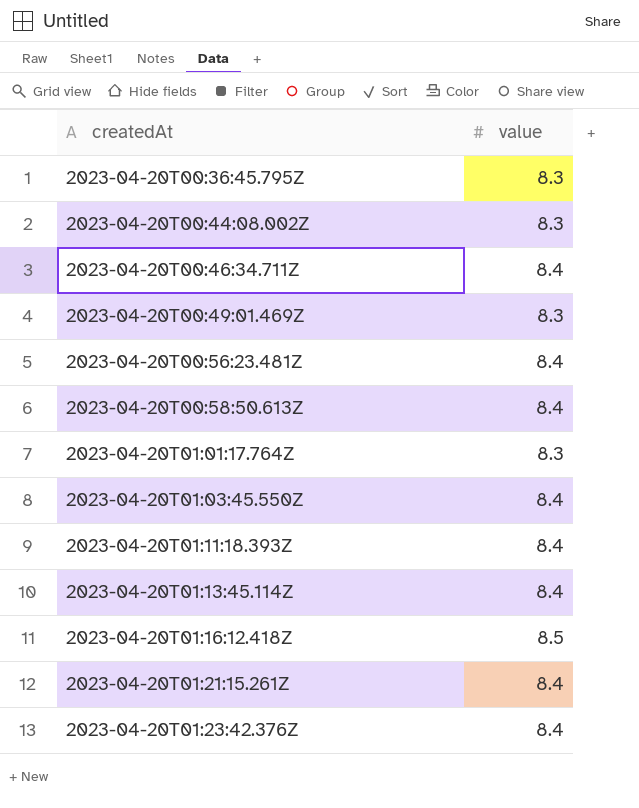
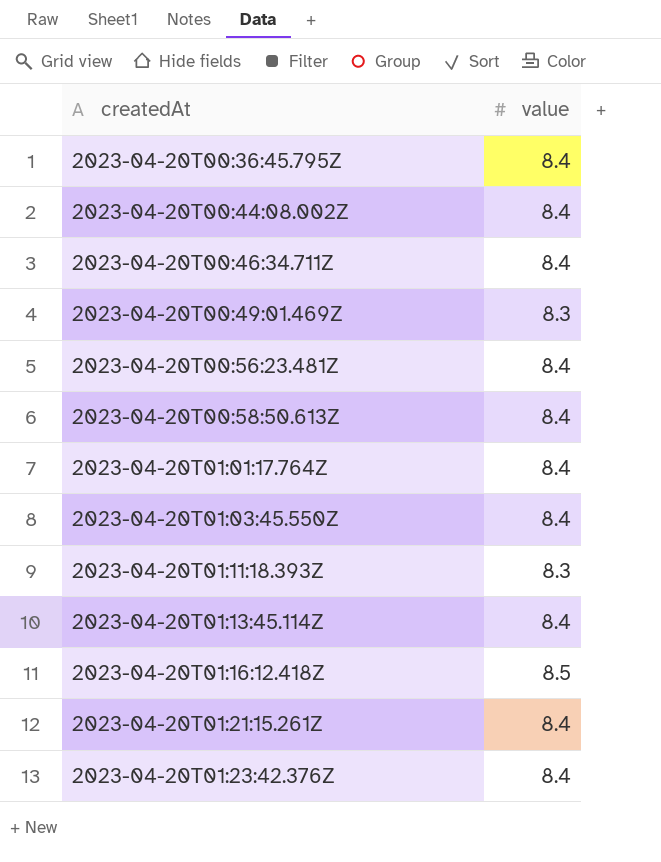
2023-04-20T00:36:45.795Z | value: 8.3 -> 8.4
2023-04-20T00:44:08.002Z | value: 8.3 -> 8.4
2023-04-20T01:01:17.764Z | value: 8.3 -> 8.4
2023-04-20T01:11:18.393Z | value: 8.4 -> 8.3

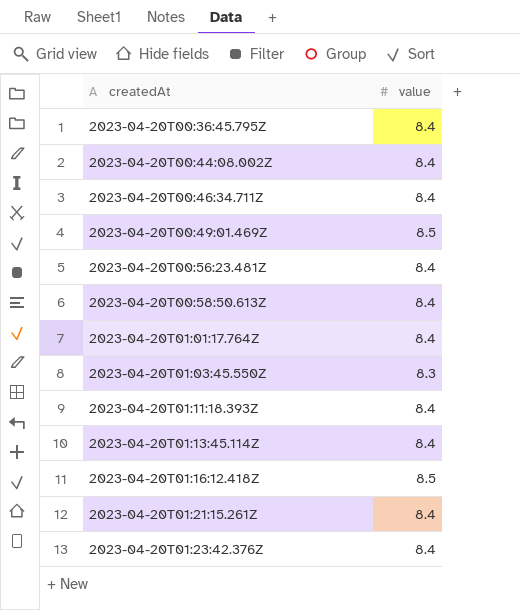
2023-04-20T00:49:01.469Z | value: 8.3 -> 8.5
2023-04-20T01:03:45.550Z | value: 8.4 -> 8.3
2023-04-20T01:11:18.393Z | value: 8.3 -> 8.4

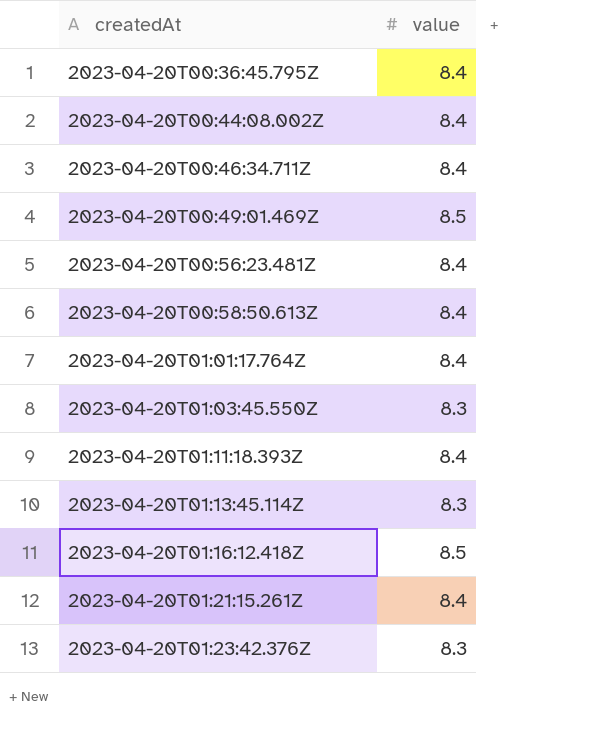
2023-04-20T01:13:45.114Z | value: 8.4 -> 8.3
2023-04-20T01:23:42.376Z | value: 8.4 -> 8.3

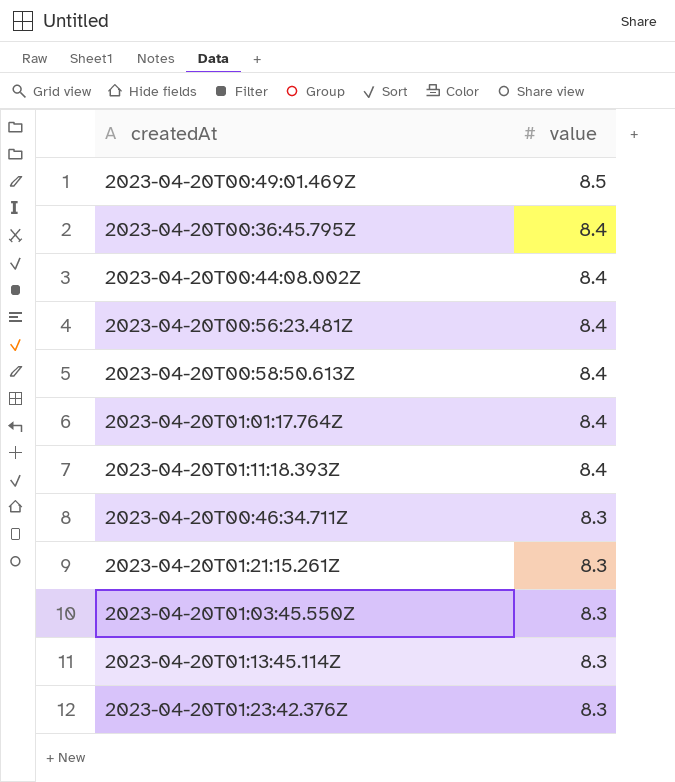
row order: createdAt ascending -> value descending
row 2023-04-20T01:16:12.418Z: 8.5 -> none
2023-04-20T00:46:34.711Z | value: 8.4 -> 8.3
2023-04-20T01:21:15.261Z | value: 8.4 -> 8.3

